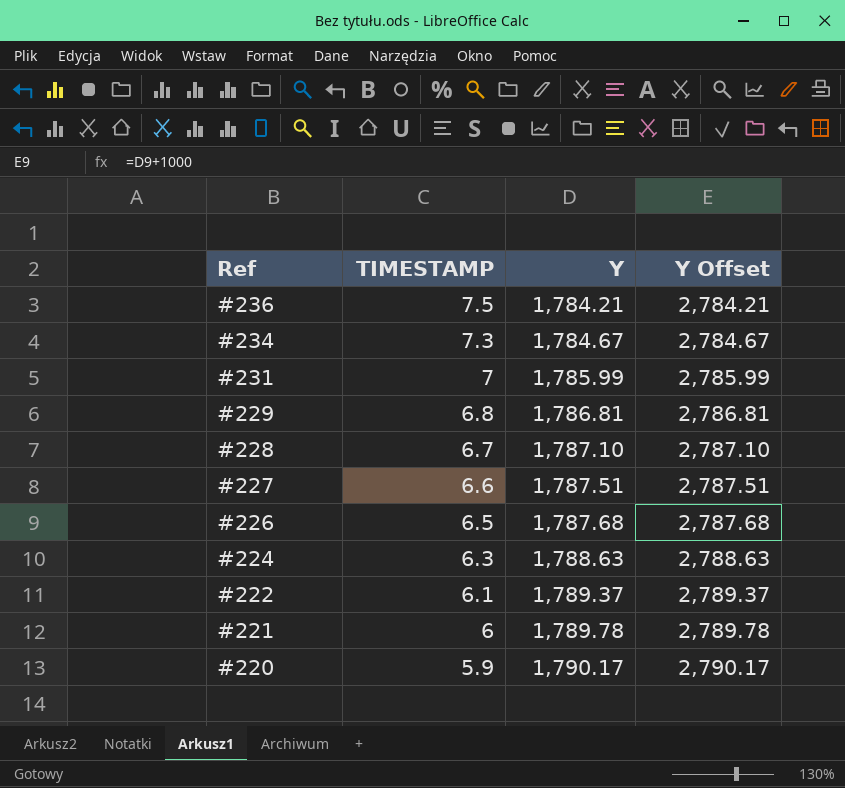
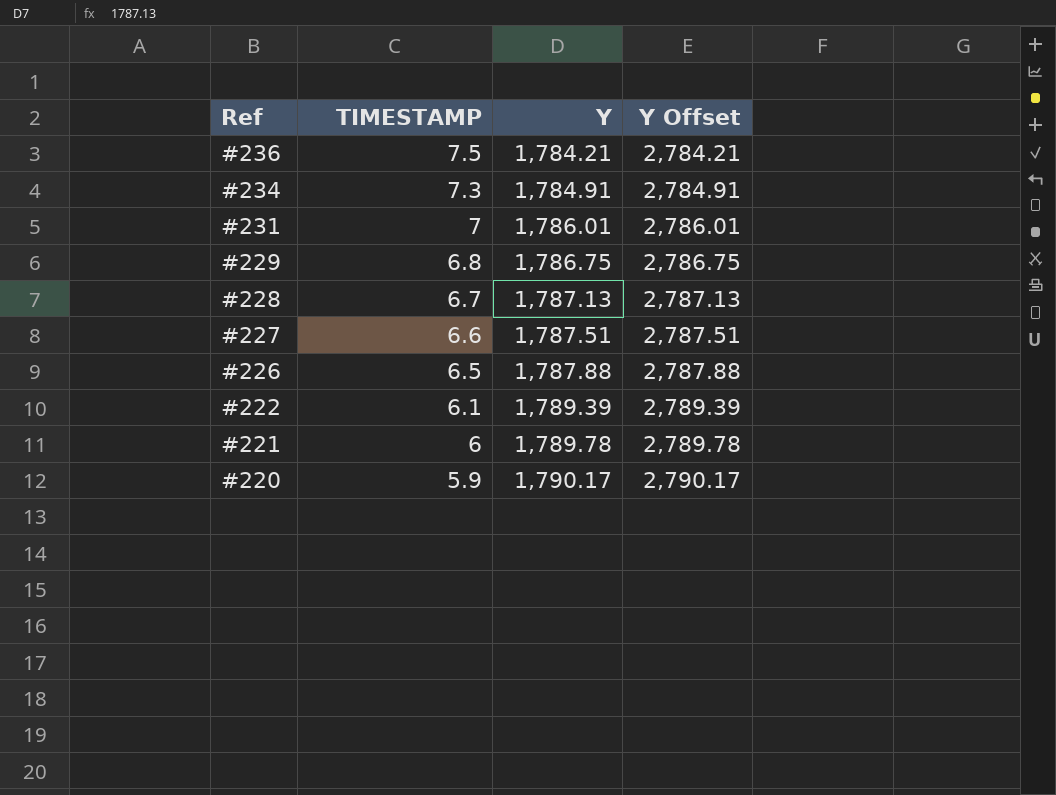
row #224: 6.3 | 1,788.63 | 2,788.63 -> none
#234 | Y: 1,784.67 -> 1,784.91
#234 | Y Offset: 2,784.67 -> 2,784.91
#231 | Y: 1,785.99 -> 1,786.01
#231 | Y Offset: 2,785.99 -> 2,786.01
#229 | Y: 1,786.81 -> 1,786.75
#229 | Y Offset: 2,786.81 -> 2,786.75
#228 | Y: 1,787.10 -> 1,787.13
#228 | Y Offset: 2,787.10 -> 2,787.13
#226 | Y: 1,787.68 -> 1,787.88
#226 | Y Offset: 2,787.68 -> 2,787.88
#222 | Y: 1,789.37 -> 1,789.39
#222 | Y Offset: 2,789.37 -> 2,789.39

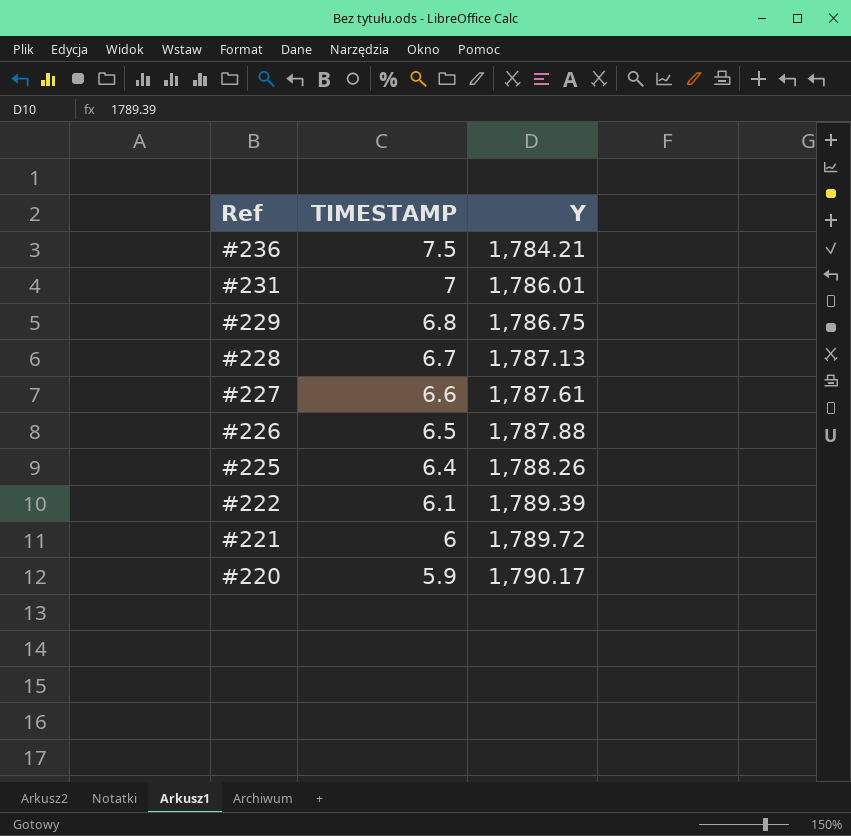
column Y Offset | formula: [Y] + 1000 -> none
row #234: 7.3 | 1,784.91 | 2,784.91 -> none
#227 | Y: 1,787.51 -> 1,787.61
row #225: none -> 6.4 | 1,788.26
#221 | Y: 1,789.78 -> 1,789.72

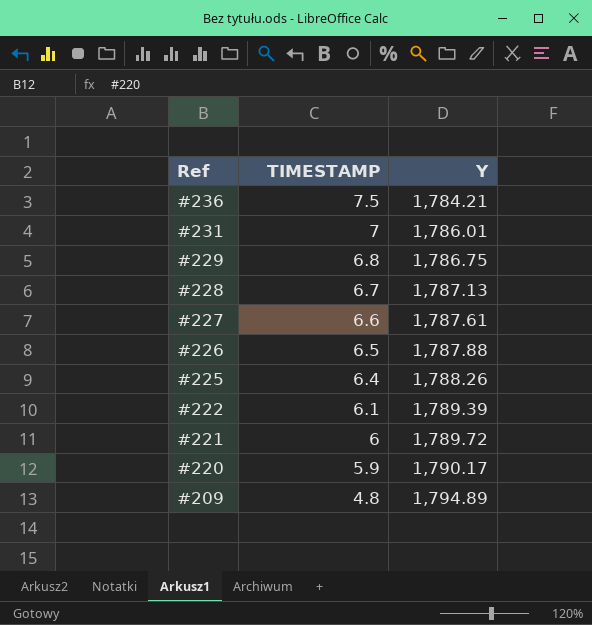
row #209: none -> 4.8 | 1,794.89

